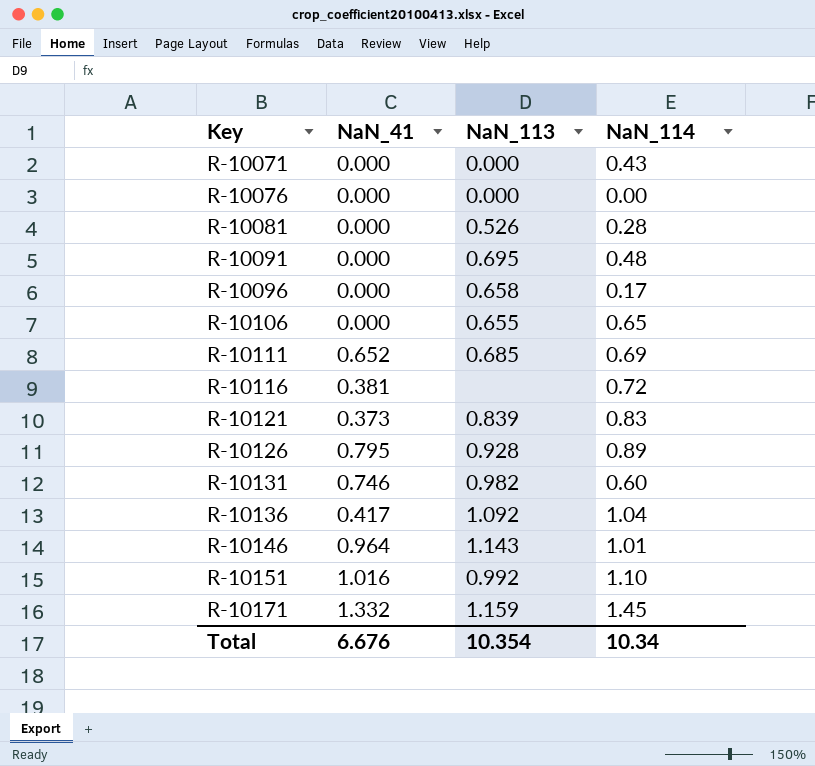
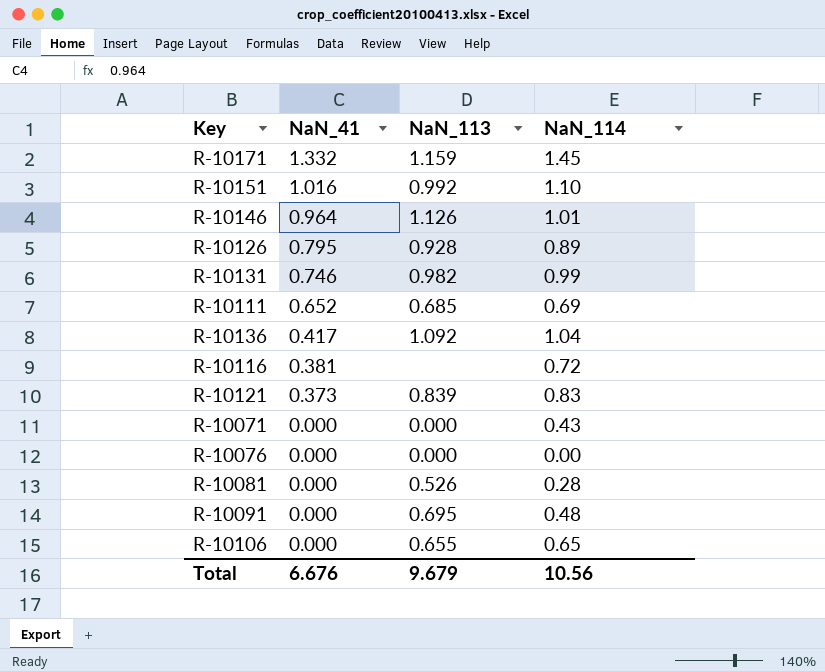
row order: Key ascending -> NaN_41 descending
row R-10096: 0.000 | 0.658 | 0.17 -> none
R-10146 | NaN_113: 1.143 -> 1.126
R-10131 | NaN_114: 0.60 -> 0.99
Total | NaN_113: 10.354 -> 9.679
Total | NaN_114: 10.34 -> 10.56

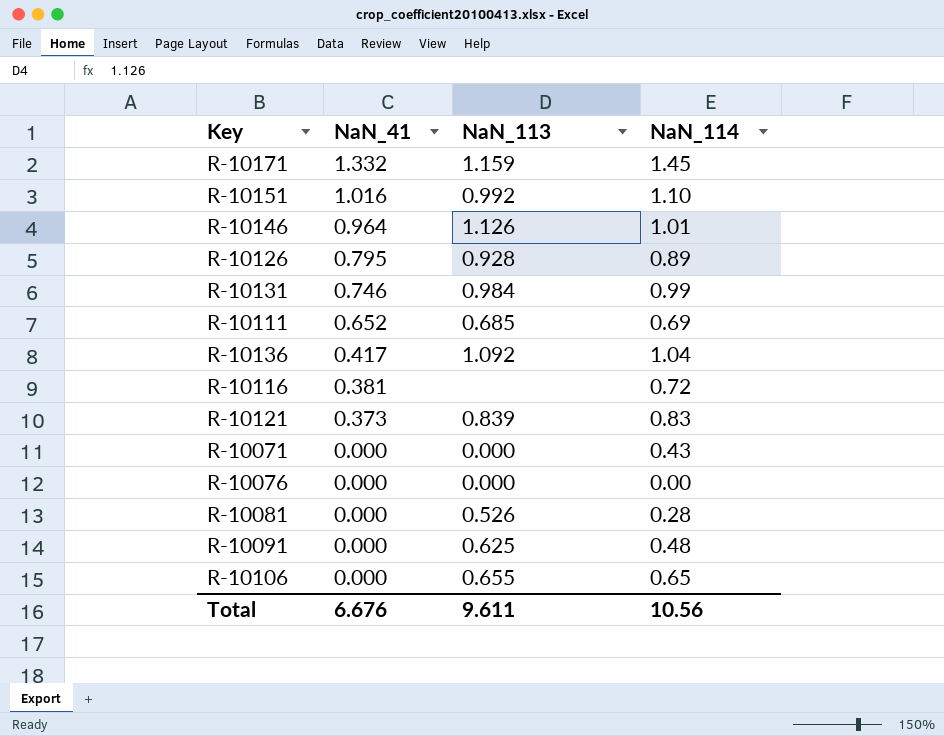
R-10131 | NaN_113: 0.982 -> 0.984
R-10091 | NaN_113: 0.695 -> 0.625
Total | NaN_113: 9.679 -> 9.611

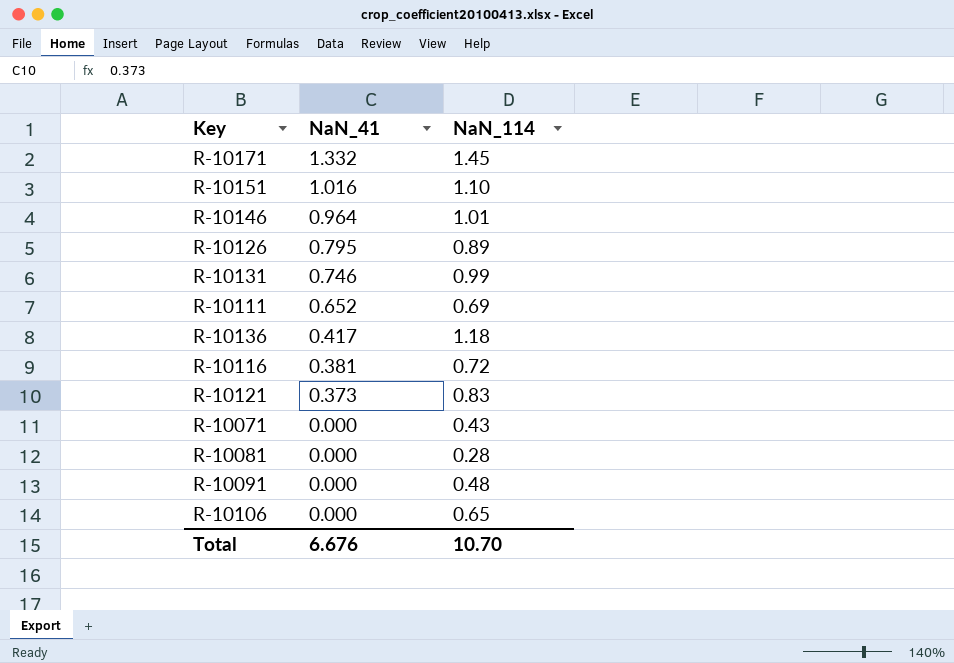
column NaN_113 | position: 3 -> none
row R-10076: 0.000 | 0.000 | 0.00 -> none
R-10136 | NaN_114: 1.04 -> 1.18
Total | NaN_114: 10.56 -> 10.70

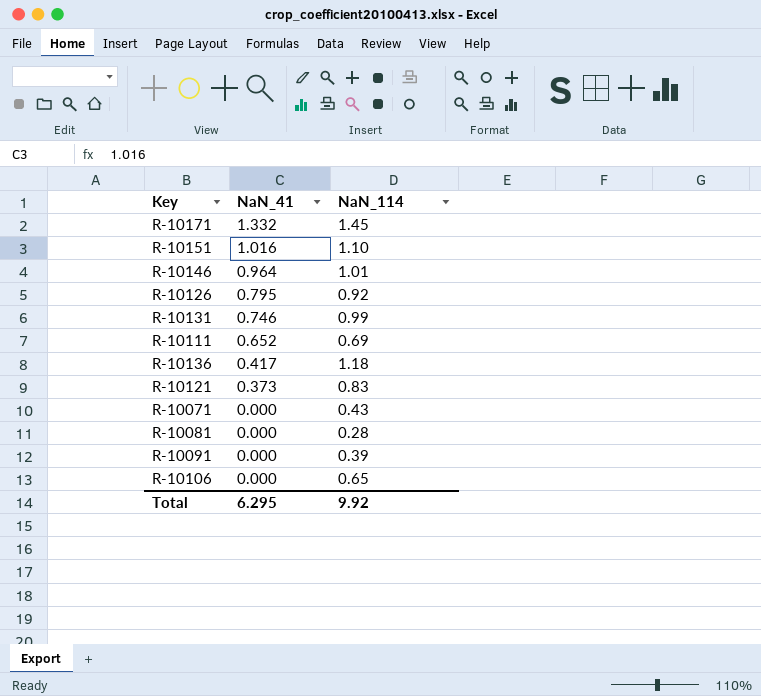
row R-10116: 0.381 | 0.72 -> none
R-10126 | NaN_114: 0.89 -> 0.92
R-10091 | NaN_114: 0.48 -> 0.39
Total | NaN_41: 6.676 -> 6.295
Total | NaN_114: 10.70 -> 9.92

